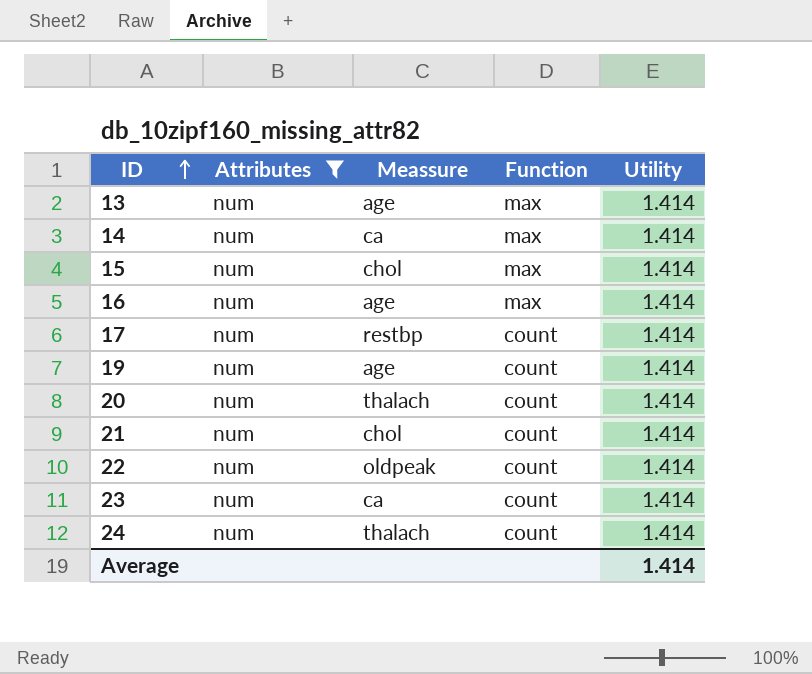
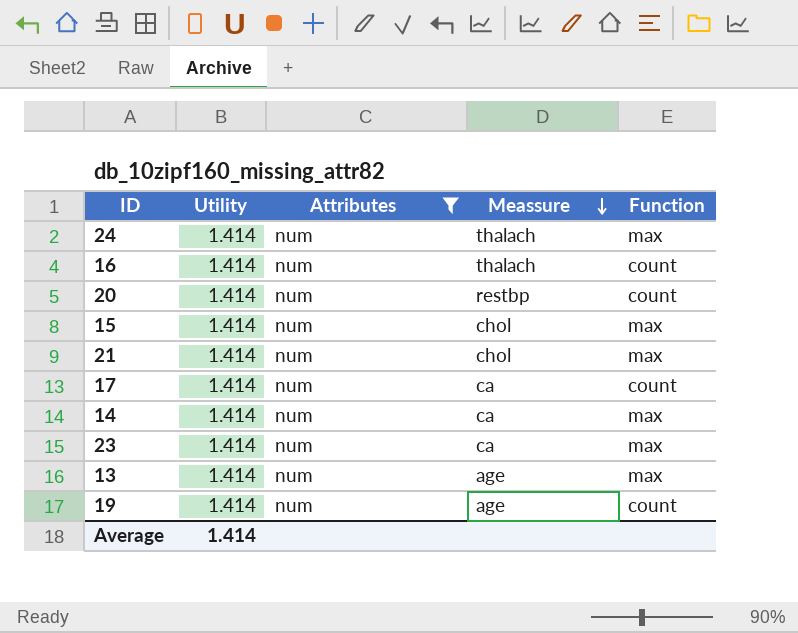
row order: ID ascending -> Meassure descending
column Utility | position: 5 -> 2
row 22: num | oldpeak | count | 1.414 -> none
24 | Function: count -> max
16 | Meassure: age -> thalach
16 | Function: max -> count
20 | Meassure: thalach -> restbp
21 | Function: count -> max
17 | Meassure: restbp -> ca
23 | Function: count -> max

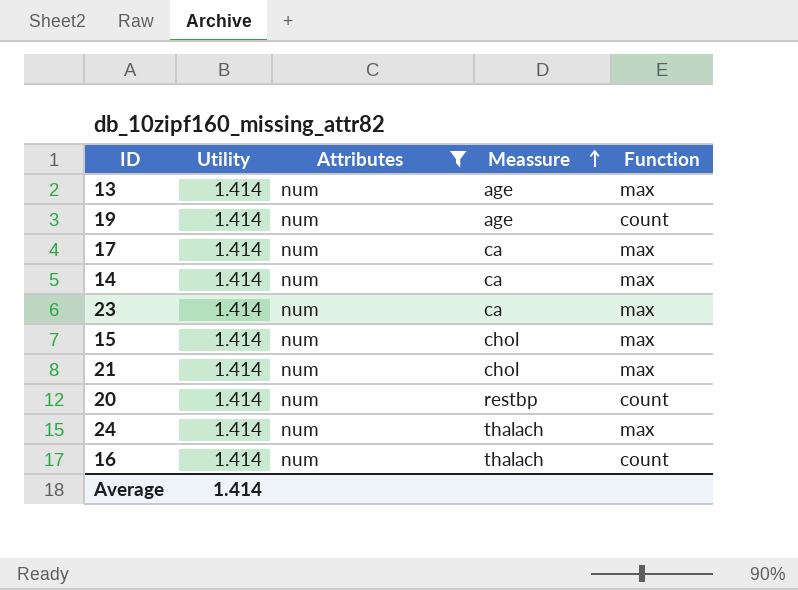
row order: Meassure descending -> Meassure ascending
17 | Function: count -> max

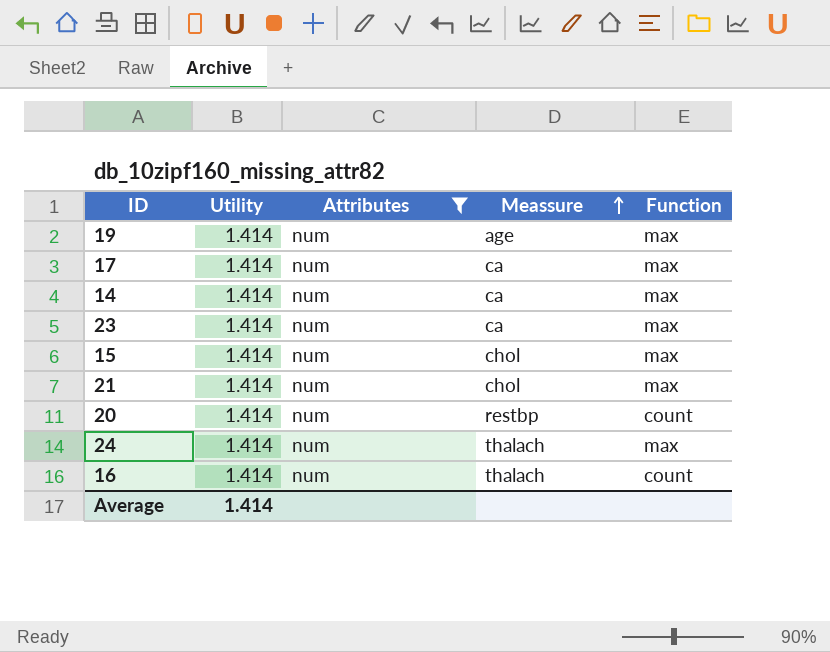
row 13: 1.414 | num | age | max -> none
19 | Function: count -> max

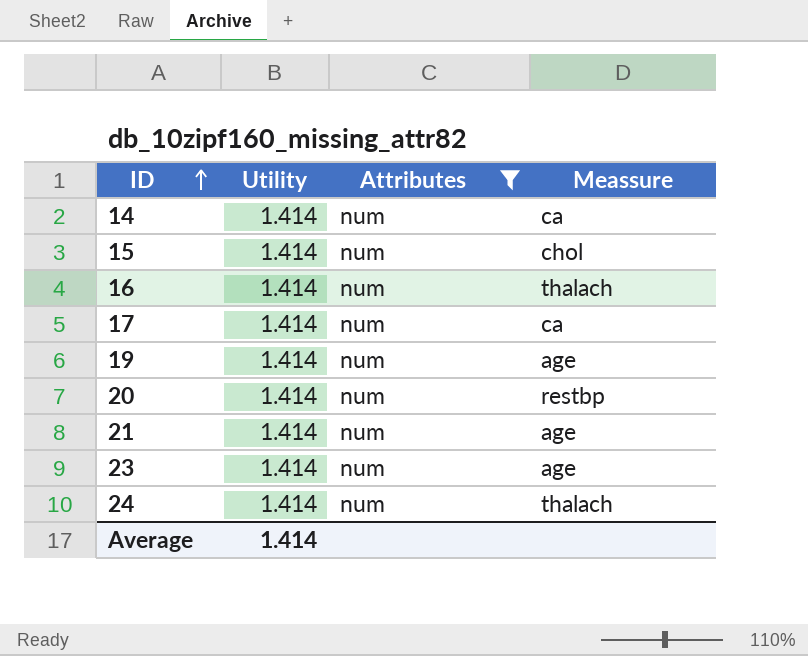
row order: Meassure ascending -> ID ascending
column Function | position: 5 -> none
21 | Meassure: chol -> age
23 | Meassure: ca -> age

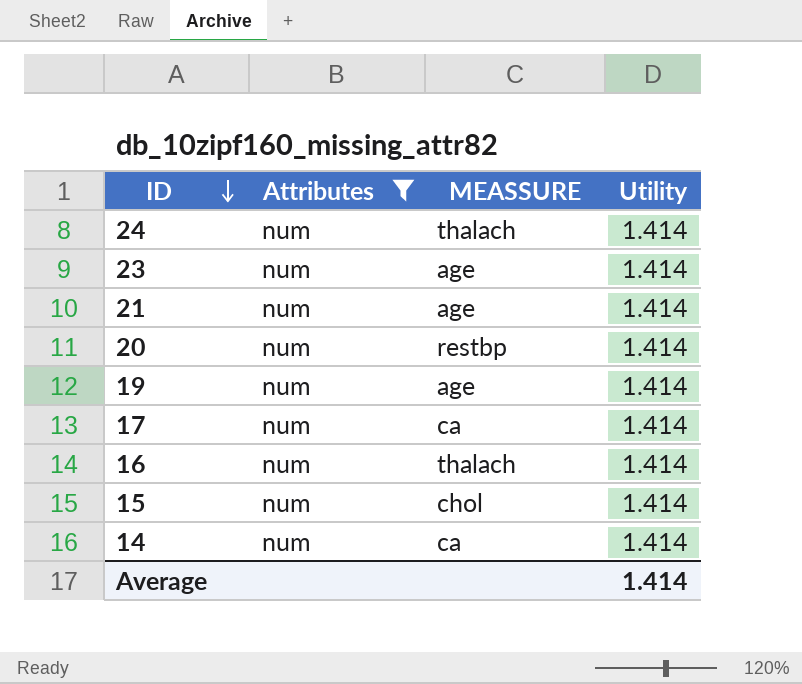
row order: ID ascending -> ID descending
column name: Meassure -> MEASSURE
column Utility | position: 2 -> 4

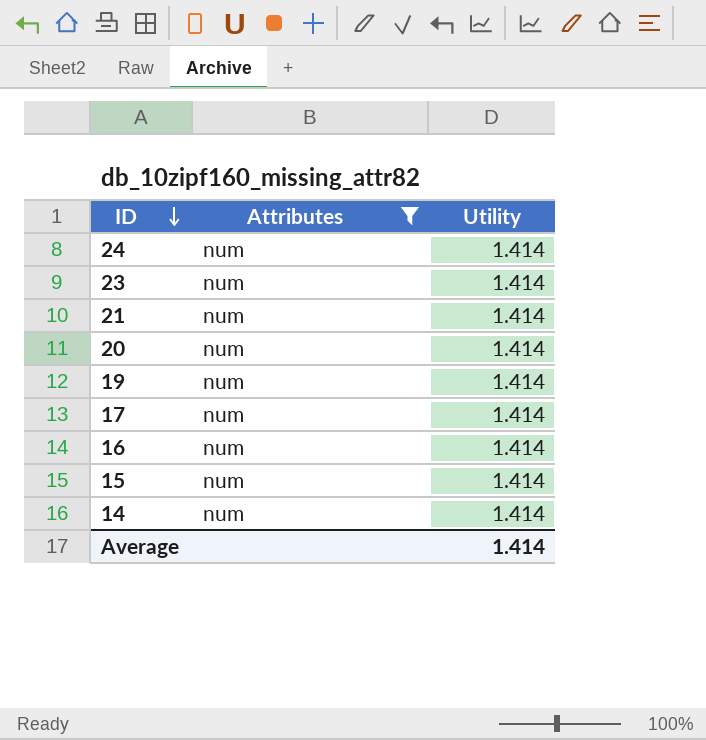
column MEASSURE | position: 3 -> none

